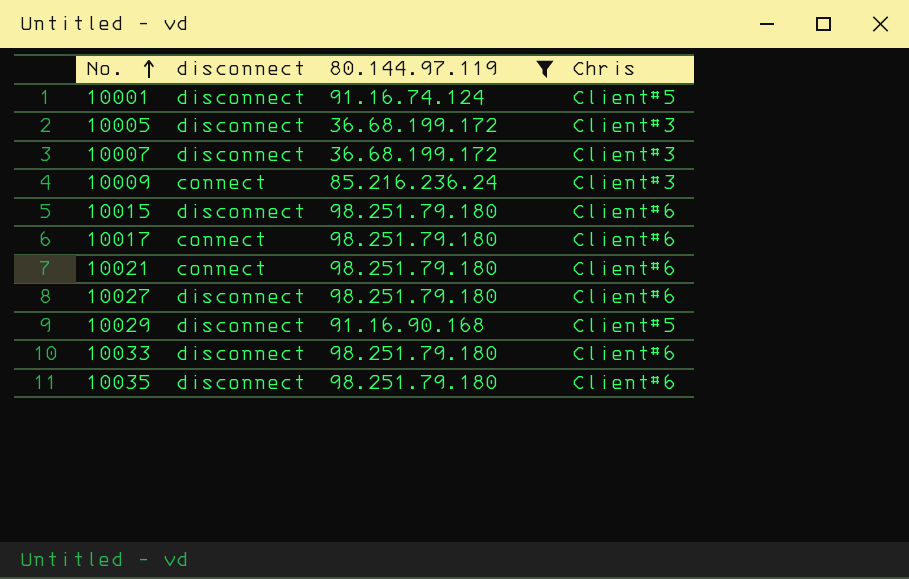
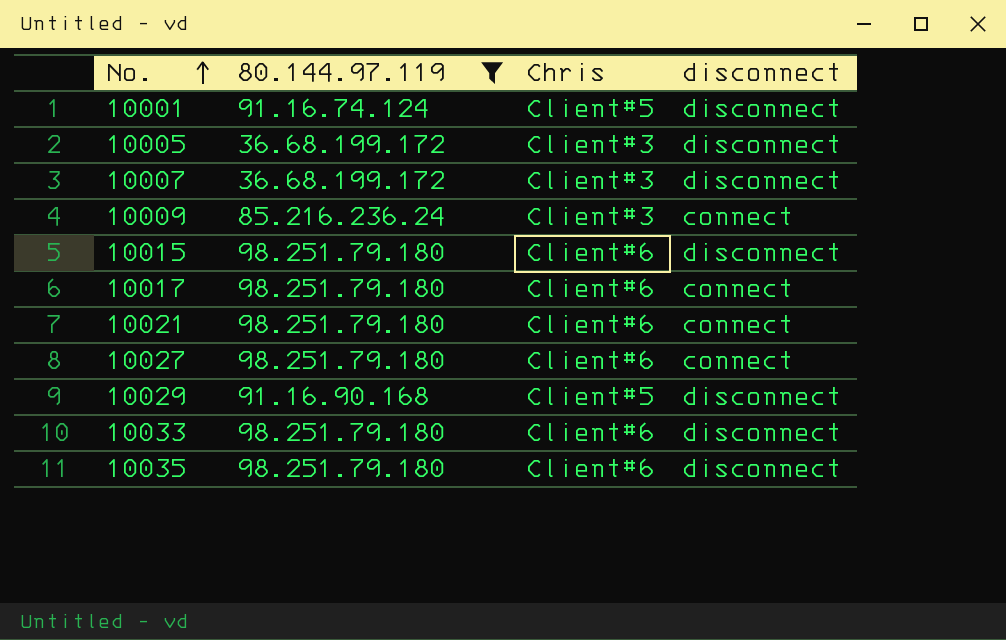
column disconnect | position: 2 -> 4
10027 | disconnect: disconnect -> connect

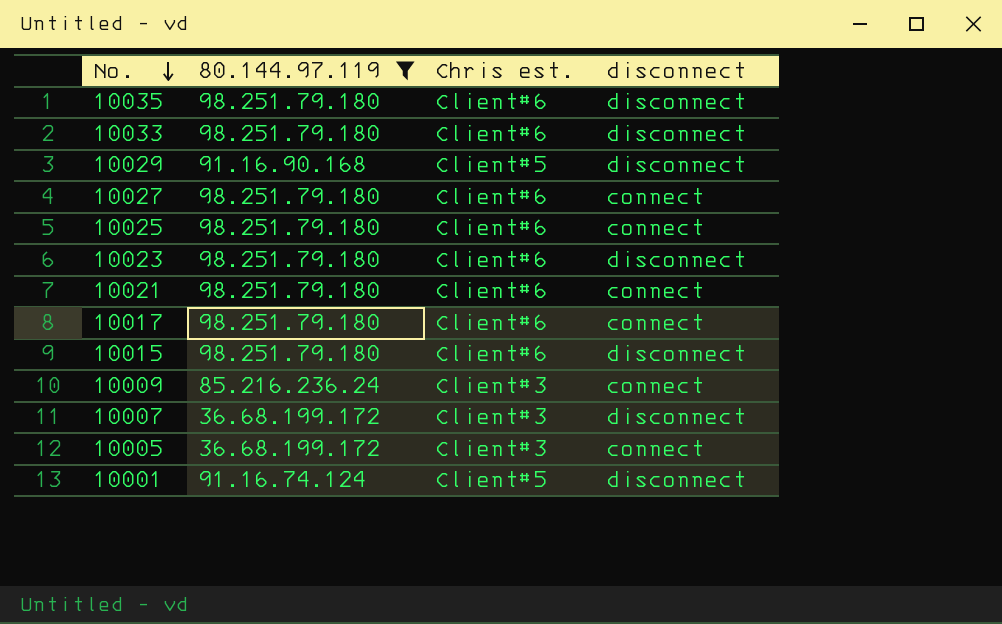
row order: No. ascending -> No. descending
column name: Chris -> Chris est.
row 10025: none -> 98.251.79.180 | Client#6 | connect
row 10023: none -> 98.251.79.180 | Client#6 | disconnect
10005 | disconnect: disconnect -> connect

